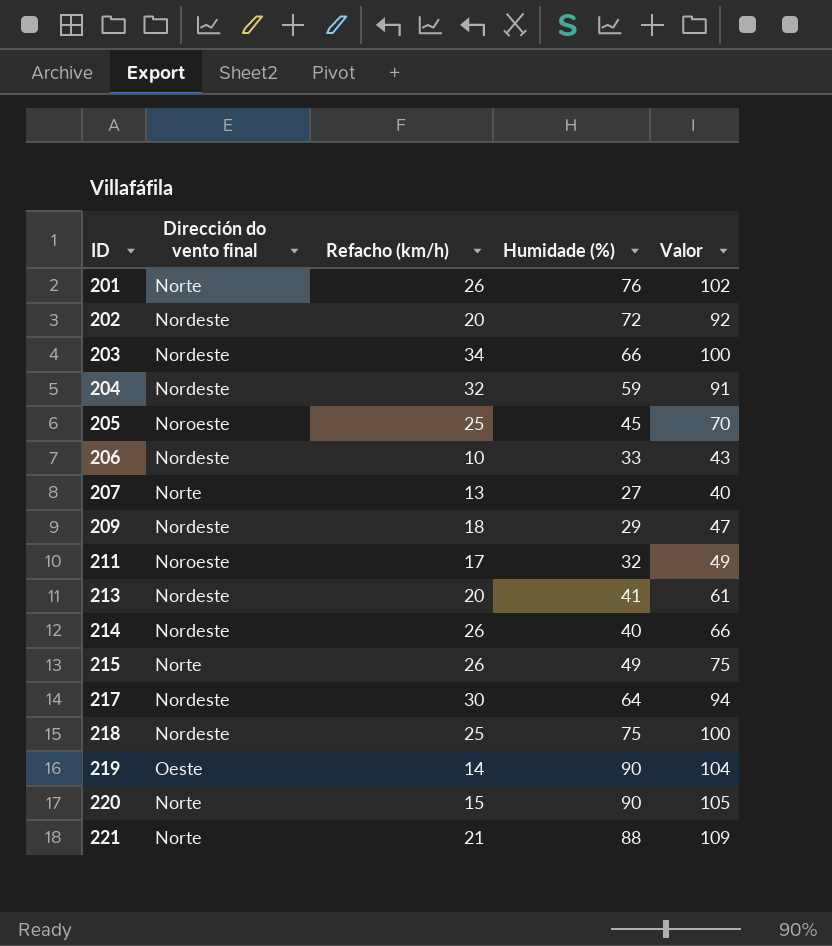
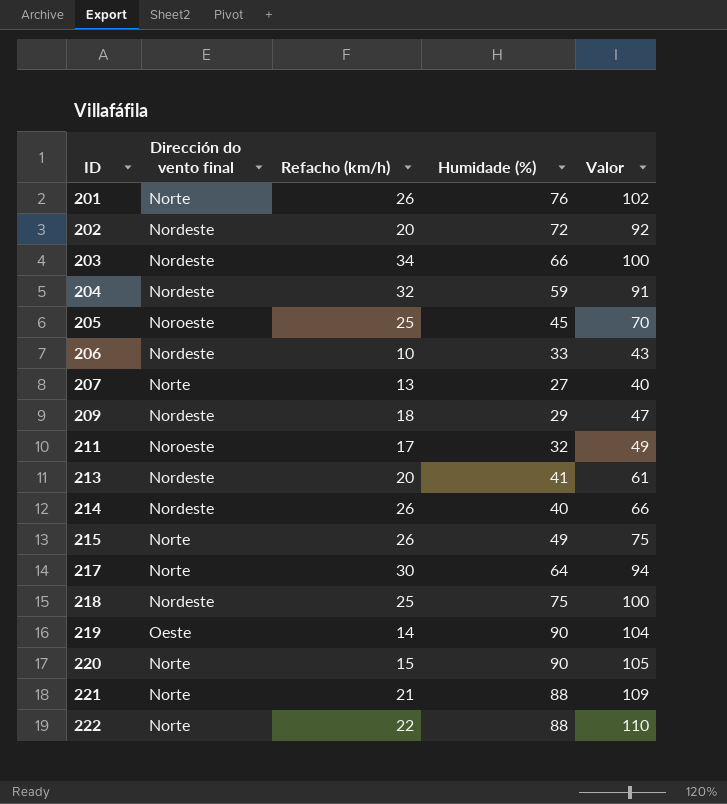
217 | Dirección do vento final: Nordeste -> Norte
row 222: none -> Norte | 22 | 88 | 110

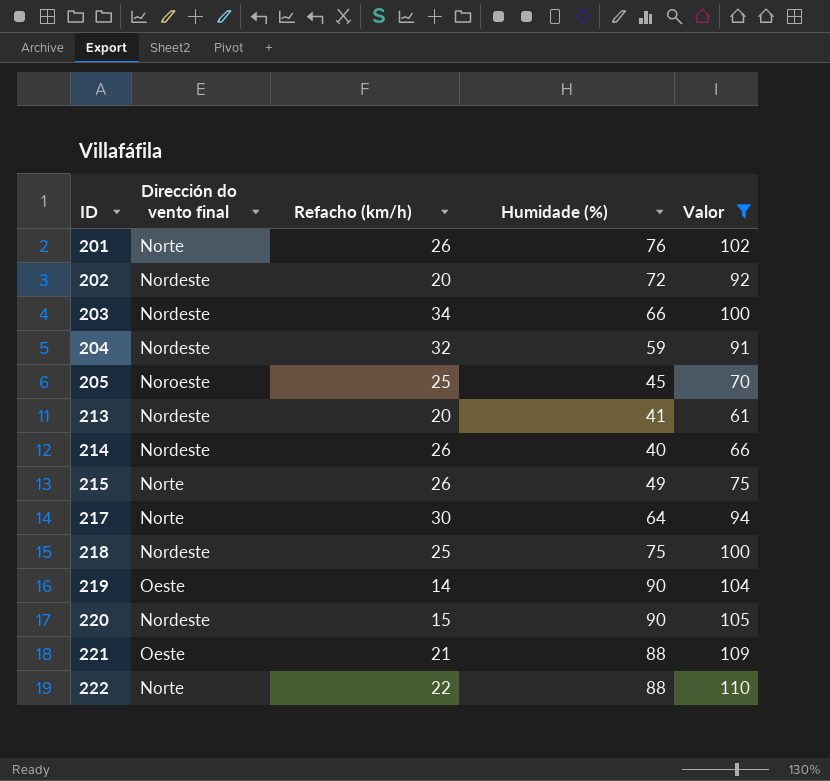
filter: none -> Valor >= 61
220 | Dirección do vento final: Norte -> Nordeste
221 | Dirección do vento final: Norte -> Oeste

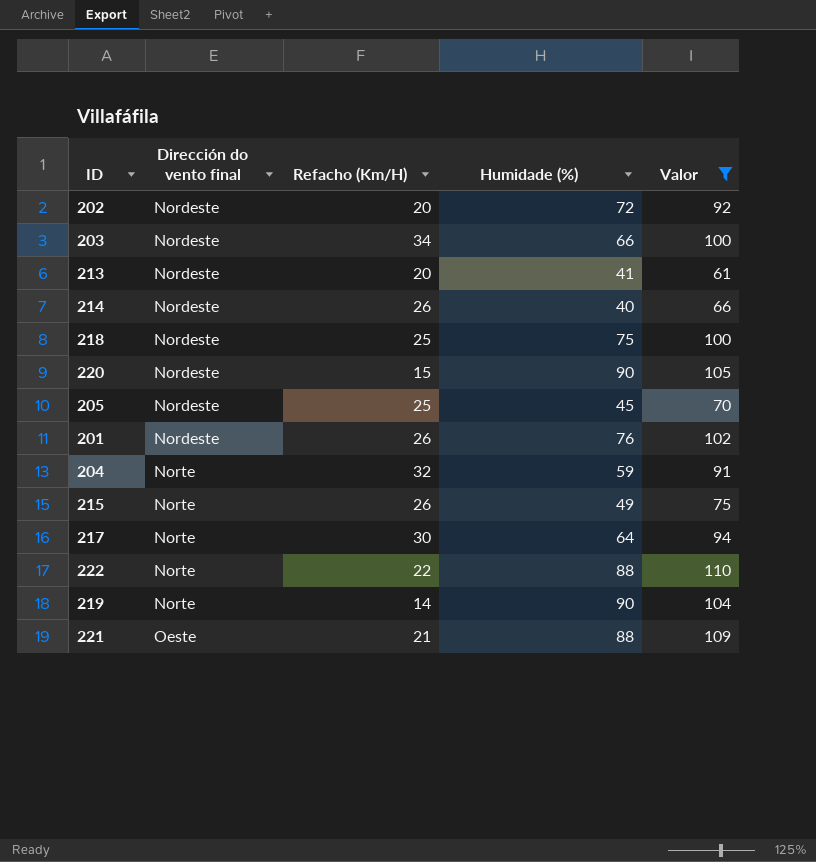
row order: ID ascending -> Dirección do vento final ascending
column name: Refacho (km/h) -> Refacho (Km/H)
205 | Dirección do vento final: Noroeste -> Nordeste
201 | Dirección do vento final: Norte -> Nordeste
204 | Dirección do vento final: Nordeste -> Norte
219 | Dirección do vento final: Oeste -> Norte

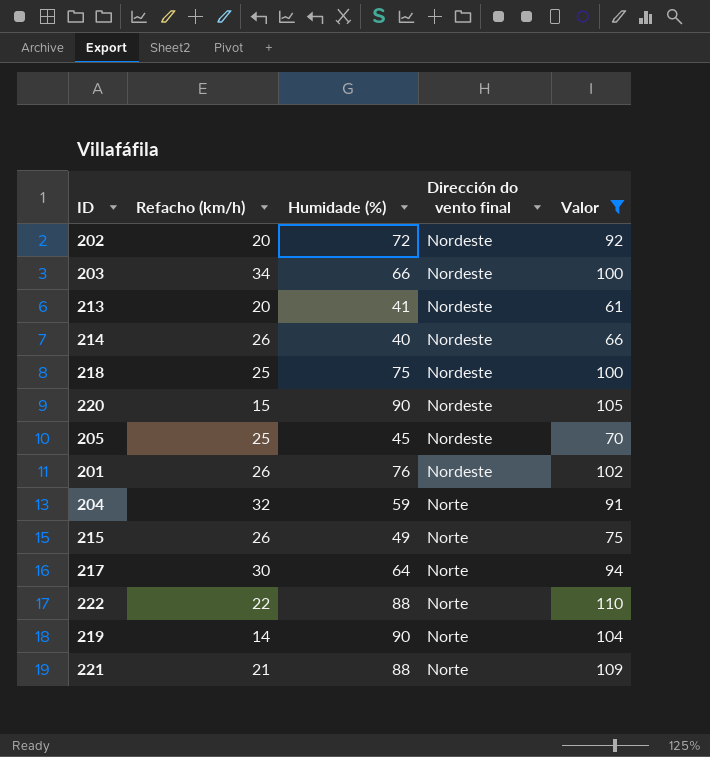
column name: Refacho (Km/H) -> Refacho (km/h)
column Dirección do vento final | position: 2 -> 4
221 | Dirección do vento final: Oeste -> Norte

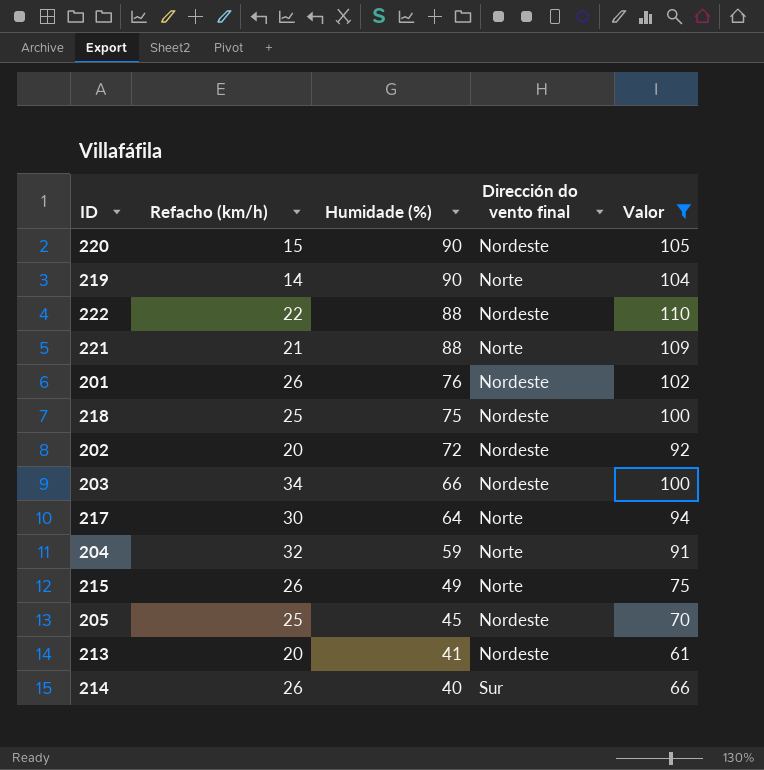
row order: Dirección do vento final ascending -> Humidade (%) descending
222 | Dirección do vento final: Norte -> Nordeste
214 | Dirección do vento final: Nordeste -> Sur

